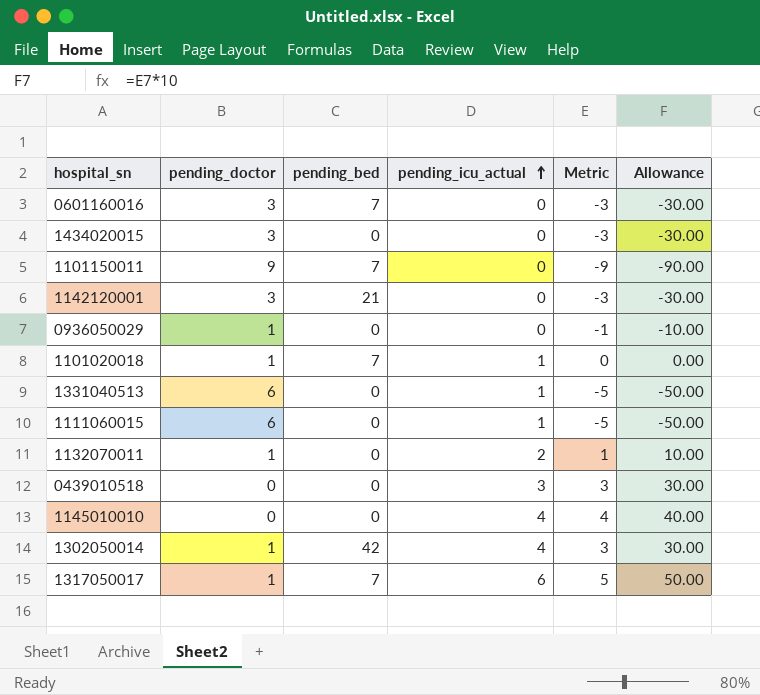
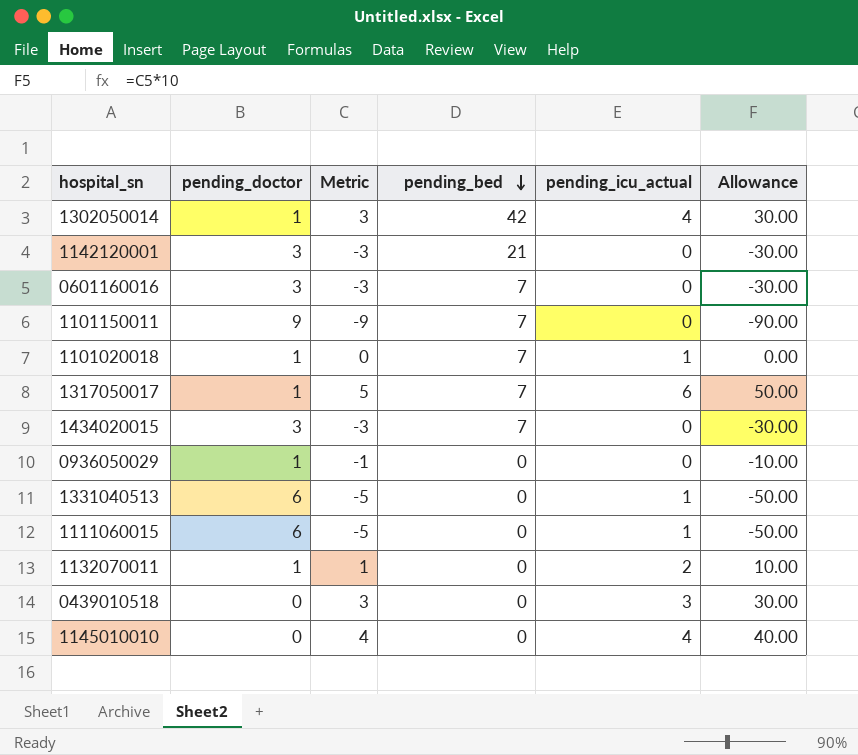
row order: pending_icu_actual ascending -> pending_bed descending
column Metric | position: 5 -> 3
1434020015 | pending_bed: 0 -> 7

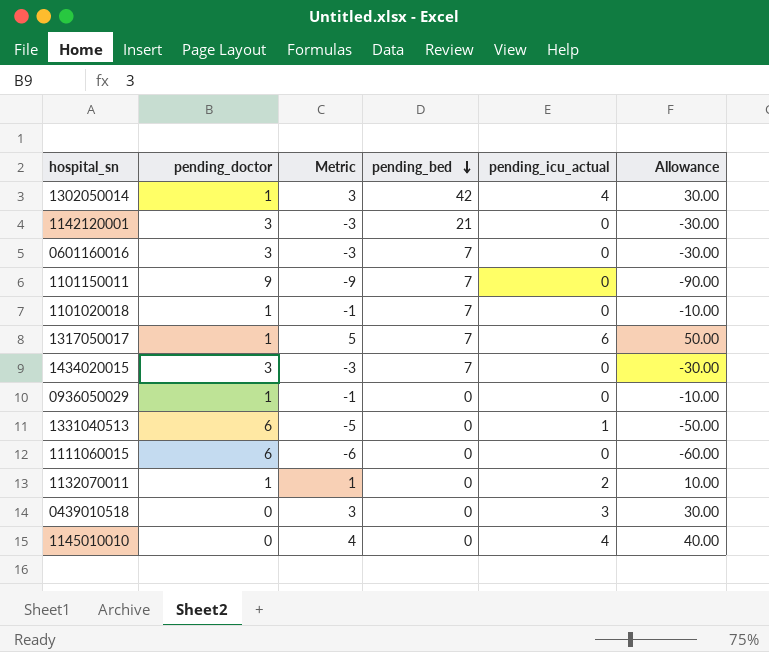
1101020018 | Metric: 0 -> -1
1101020018 | pending_icu_actual: 1 -> 0
1101020018 | Allowance: 0.00 -> -10.00
1111060015 | Metric: -5 -> -6
1111060015 | pending_icu_actual: 1 -> 0
1111060015 | Allowance: -50.00 -> -60.00

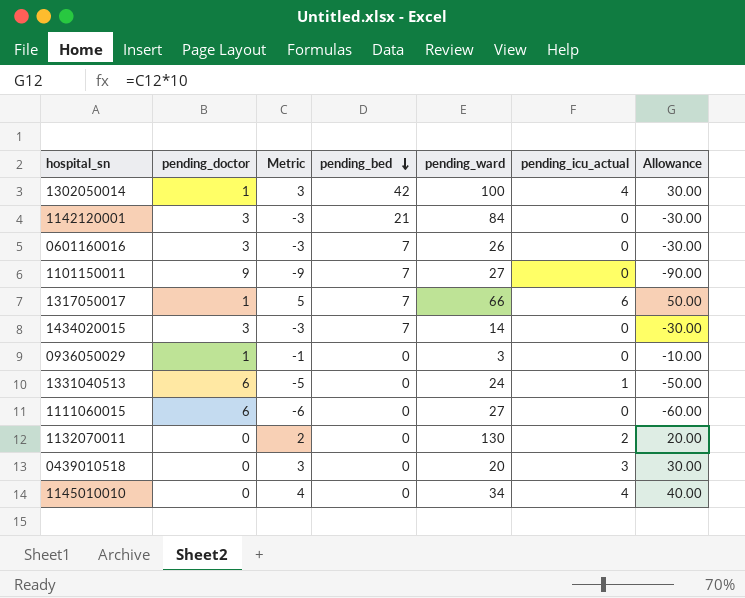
column pending_ward | position: none -> 5
row 1101020018: 1 | -1 | 7 | 0 | -10.00 -> none
1132070011 | pending_doctor: 1 -> 0
1132070011 | Metric: 1 -> 2
1132070011 | Allowance: 10.00 -> 20.00

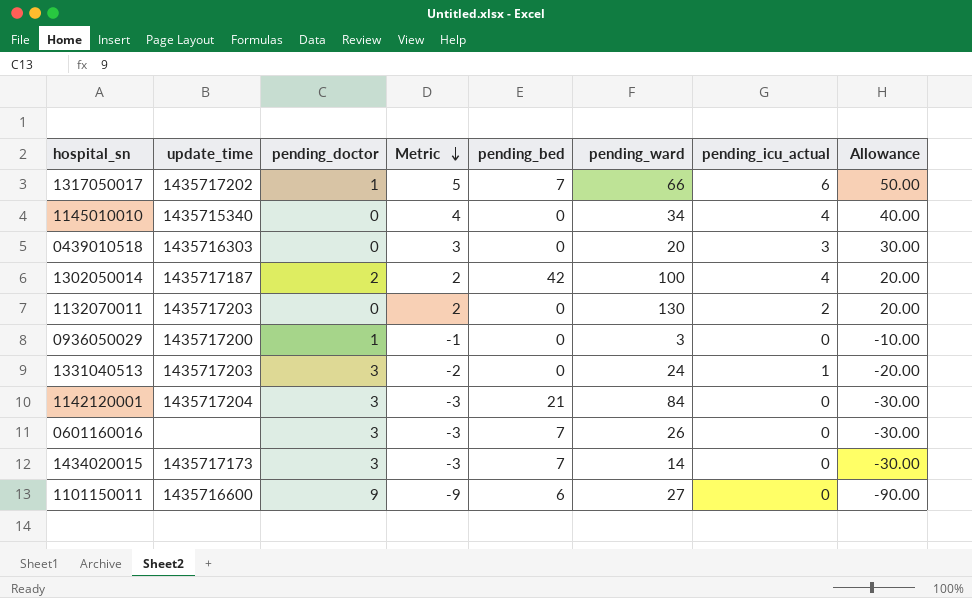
row order: pending_bed descending -> Metric descending
column update_time | position: none -> 2
row 1111060015: 6 | -6 | 0 | 27 | 0 | -60.00 -> none
1302050014 | pending_doctor: 1 -> 2
1302050014 | Metric: 3 -> 2
1302050014 | Allowance: 30.00 -> 20.00
1331040513 | pending_doctor: 6 -> 3
1331040513 | Metric: -5 -> -2
1331040513 | Allowance: -50.00 -> -20.00
1101150011 | pending_bed: 7 -> 6

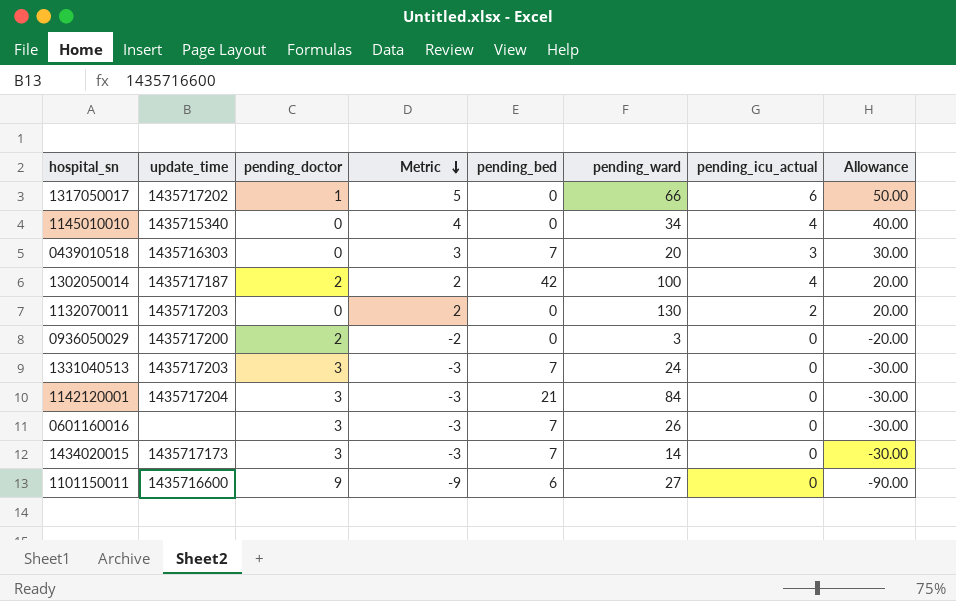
1317050017 | pending_bed: 7 -> 0
0439010518 | pending_bed: 0 -> 7
0936050029 | pending_doctor: 1 -> 2
0936050029 | Metric: -1 -> -2
0936050029 | Allowance: -10.00 -> -20.00
1331040513 | Metric: -2 -> -3
1331040513 | pending_bed: 0 -> 7
1331040513 | pending_icu_actual: 1 -> 0
1331040513 | Allowance: -20.00 -> -30.00

